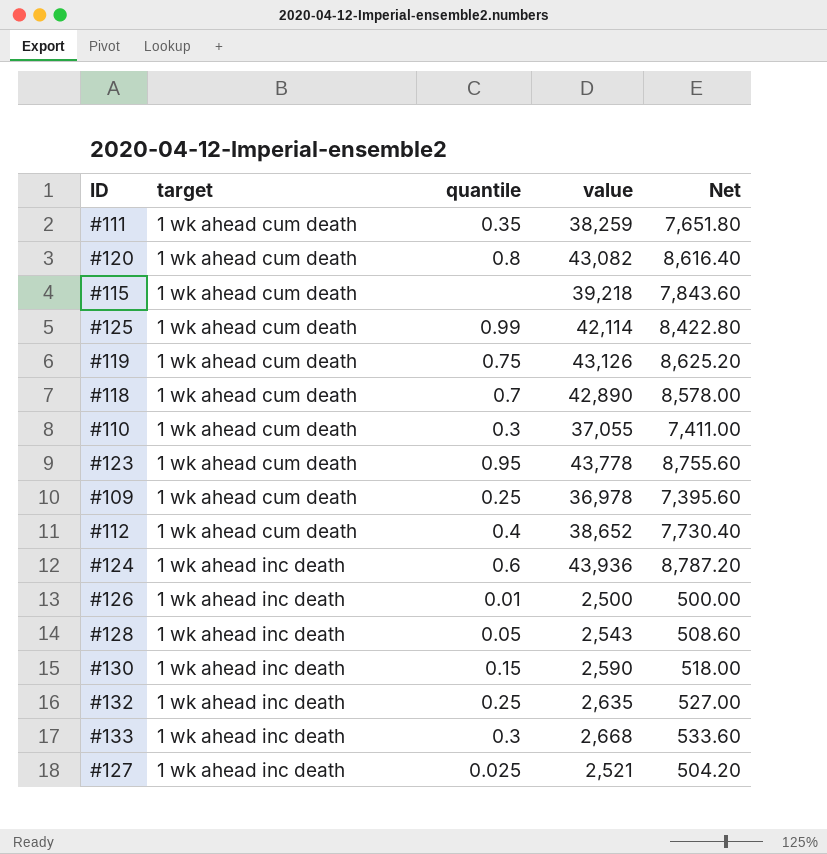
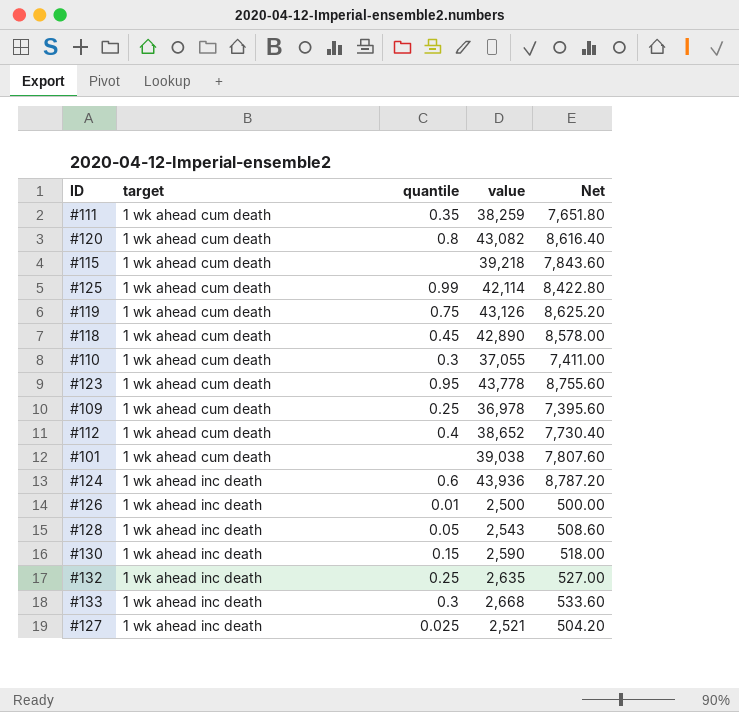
#118 | quantile: 0.7 -> 0.45
row #101: none -> 1 wk ahead cum death | none | 39,038 | 7,807.60

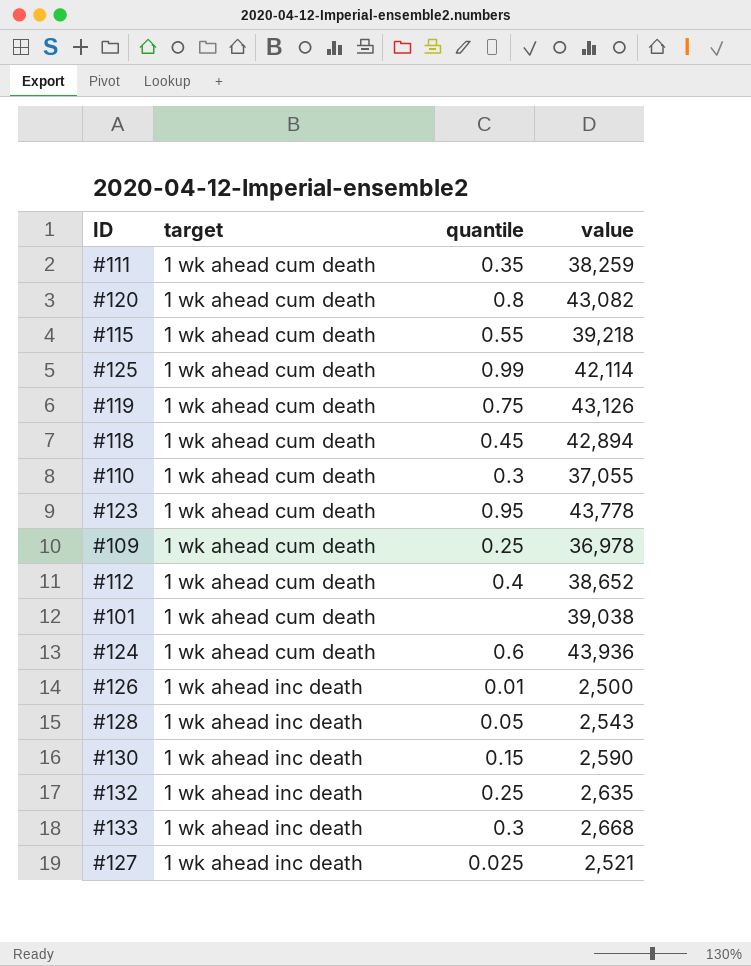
column Net | formula: [value] * 0.2 -> none
#115 | quantile: none -> 0.55
#118 | value: 42,890 -> 42,894
#124 | target: 1 wk ahead inc death -> 1 wk ahead cum death

